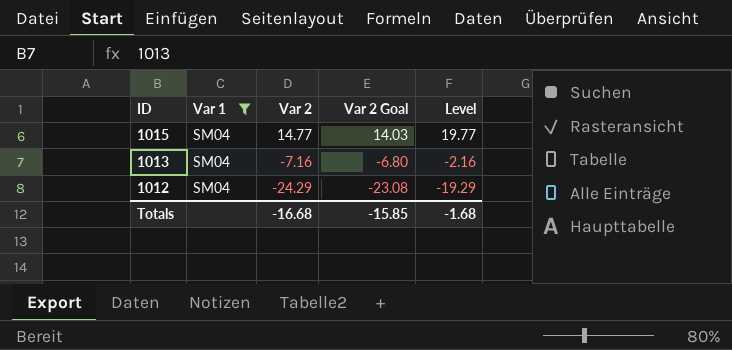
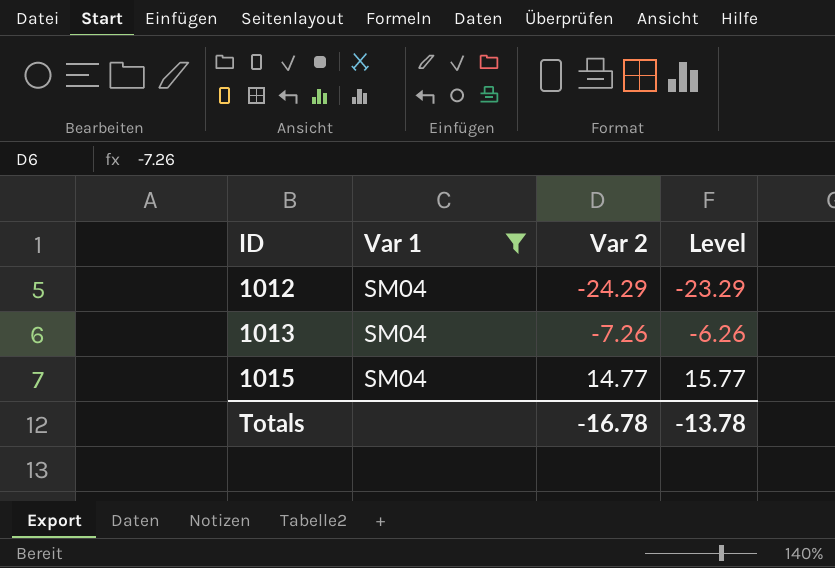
row order: ID descending -> ID ascending
column Var 2 Goal | formula: [Var 2] * 0.95 -> none
column Level | formula: [Var 2] + 5 -> [Var 2] + 1
1013 | Var 2: -7.16 -> -7.26
Totals | Var 2: -16.68 -> -16.78
Totals | Level: -1.68 -> -13.78

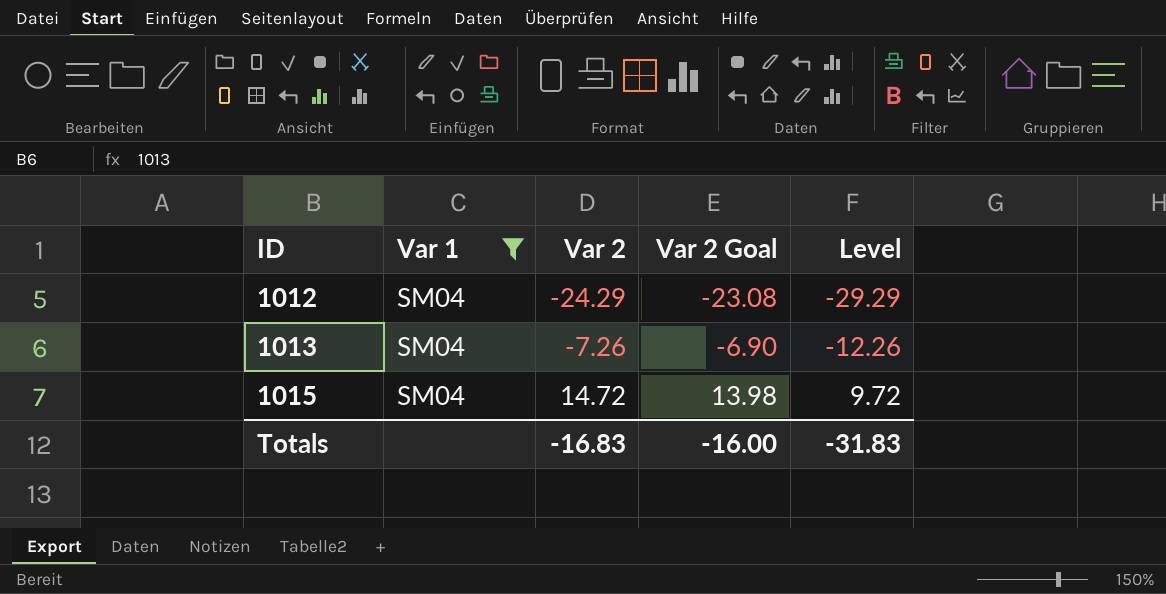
column Var 2 Goal | formula: none -> [Var 2] * 0.95
column Level | formula: [Var 2] + 1 -> [Var 2] - 5
1015 | Var 2: 14.77 -> 14.72
Totals | Var 2: -16.78 -> -16.83
Totals | Level: -13.78 -> -31.83

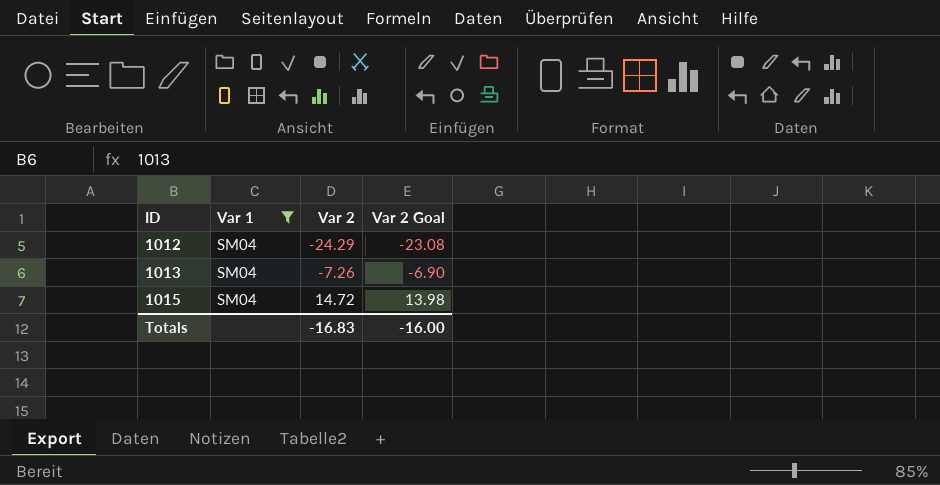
column Level | formula: [Var 2] - 5 -> none

